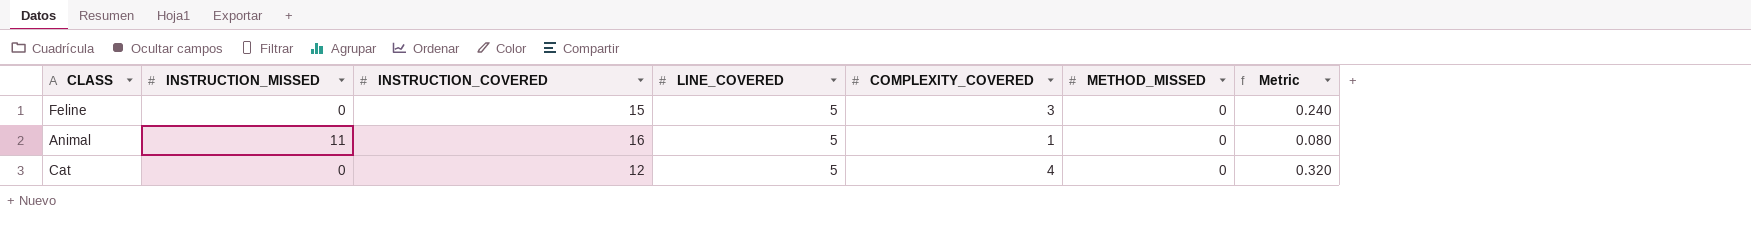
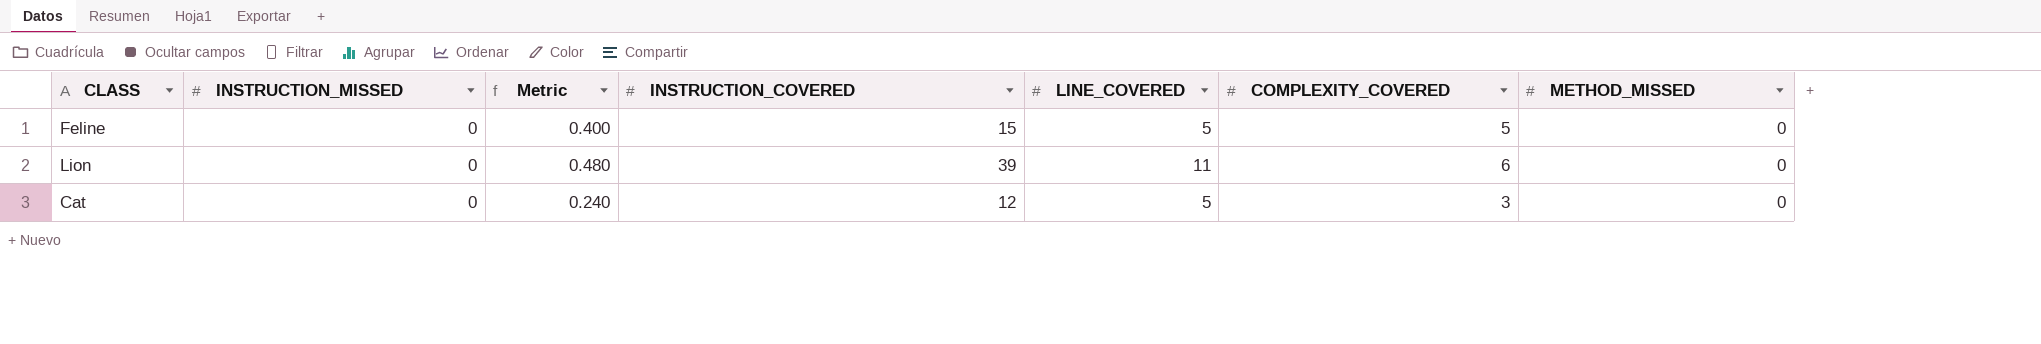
column Metric | position: 7 -> 3
row Animal: 11 | 16 | 5 | 1 | 0 | 0.080 -> none
Feline | Metric: 0.240 -> 0.400
Feline | COMPLEXITY_COVERED: 3 -> 5
row Lion: none -> 0 | 0.480 | 39 | 11 | 6 | 0
Cat | Metric: 0.320 -> 0.240
Cat | COMPLEXITY_COVERED: 4 -> 3

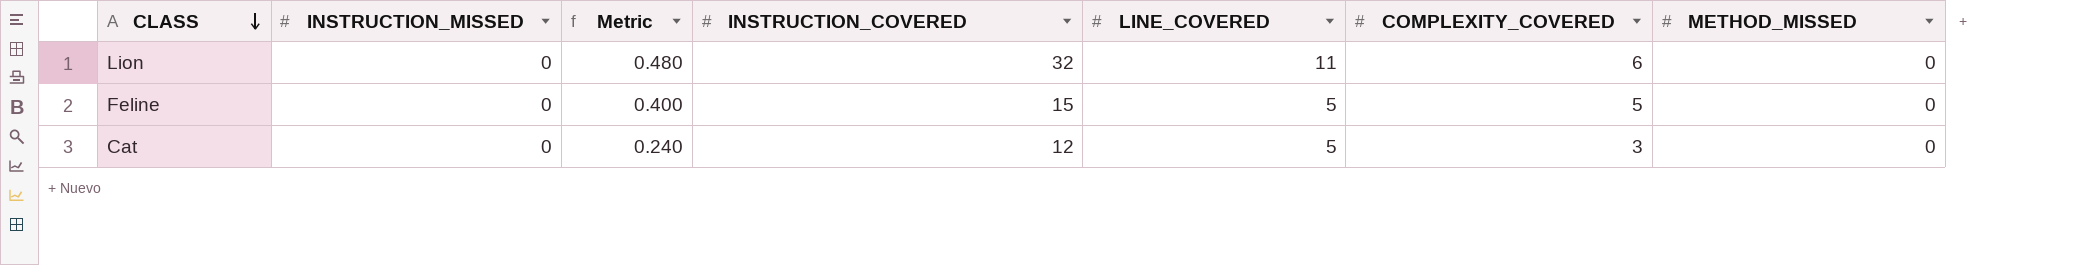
row order: none -> CLASS descending
Lion | INSTRUCTION_COVERED: 39 -> 32

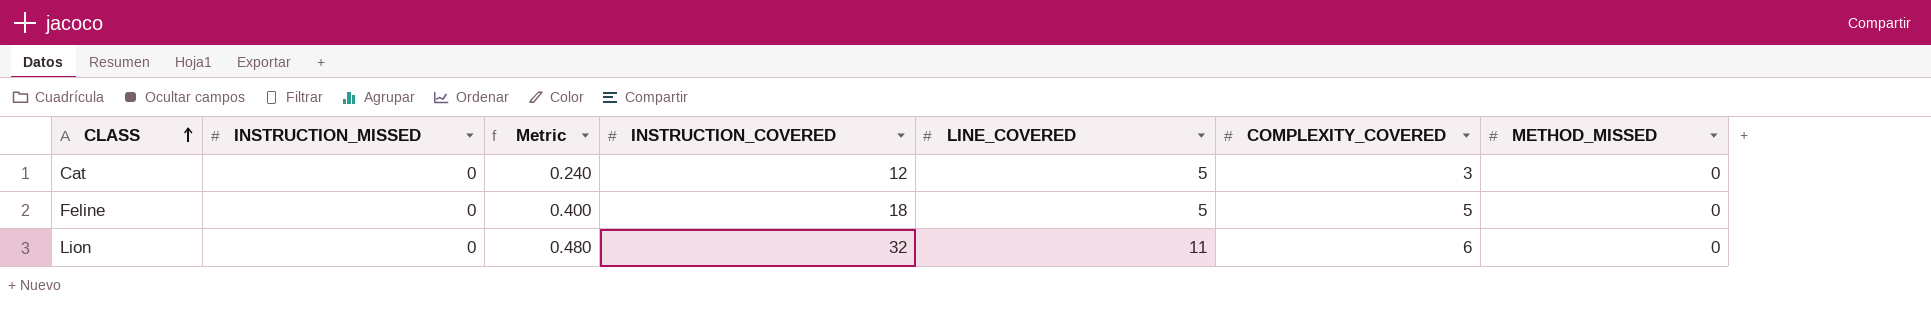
row order: CLASS descending -> CLASS ascending
Feline | INSTRUCTION_COVERED: 15 -> 18

